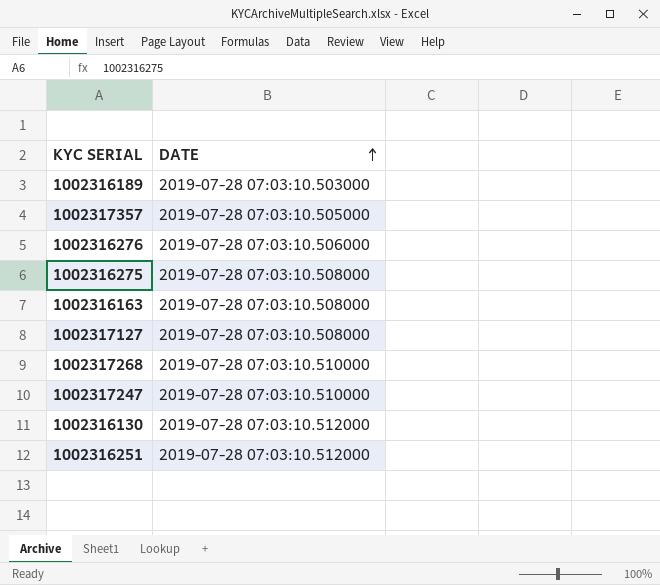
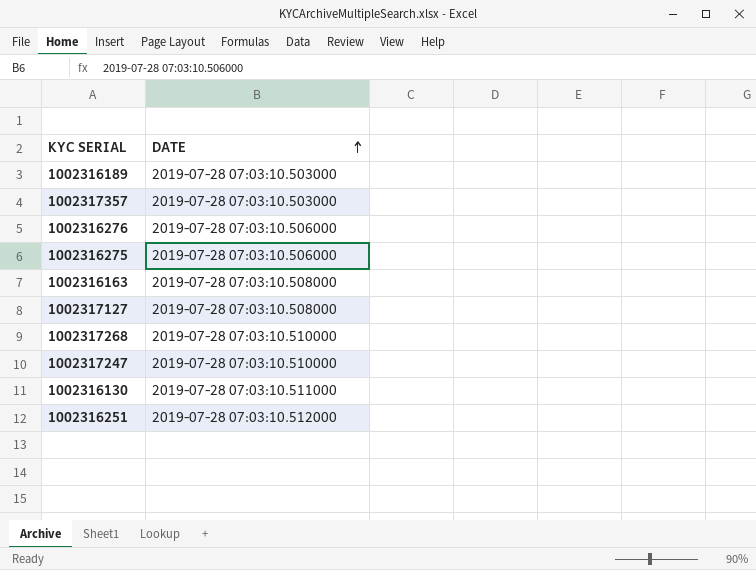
1002317357 | DATE: 2019-07-28 07:03:10.505000 -> 2019-07-28 07:03:10.503000
1002316275 | DATE: 2019-07-28 07:03:10.508000 -> 2019-07-28 07:03:10.506000
1002316130 | DATE: 2019-07-28 07:03:10.512000 -> 2019-07-28 07:03:10.511000

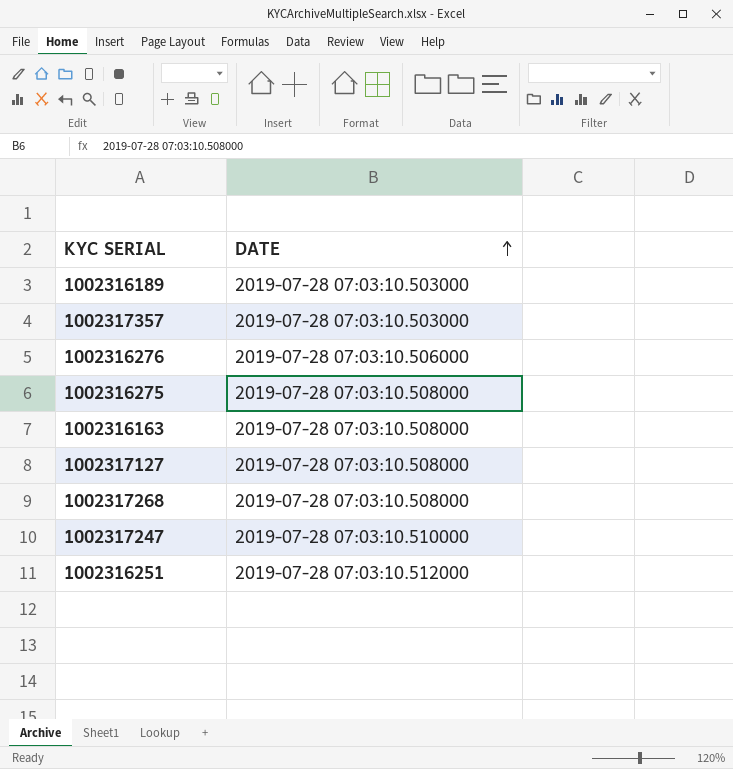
row 1002316130: 2019-07-28 07:03:10.511000 -> none
1002316275 | DATE: 2019-07-28 07:03:10.506000 -> 2019-07-28 07:03:10.508000
1002317268 | DATE: 2019-07-28 07:03:10.510000 -> 2019-07-28 07:03:10.508000

